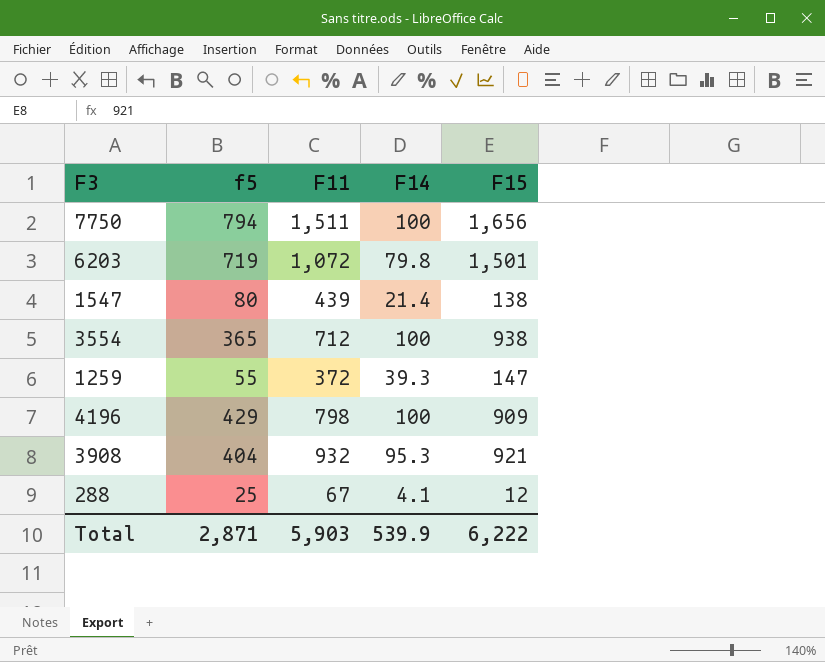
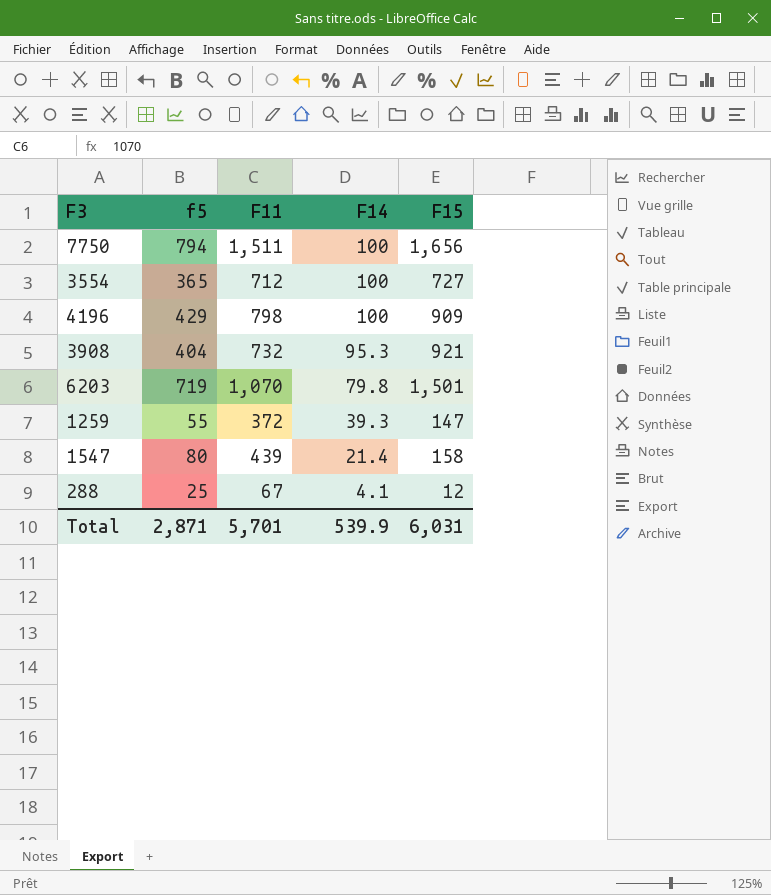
row order: none -> F14 descending
3554 | F15: 938 -> 727
3908 | F11: 932 -> 732
6203 | F11: 1,072 -> 1,070
1547 | F15: 138 -> 158
Total | F11: 5,903 -> 5,701
Total | F15: 6,222 -> 6,031

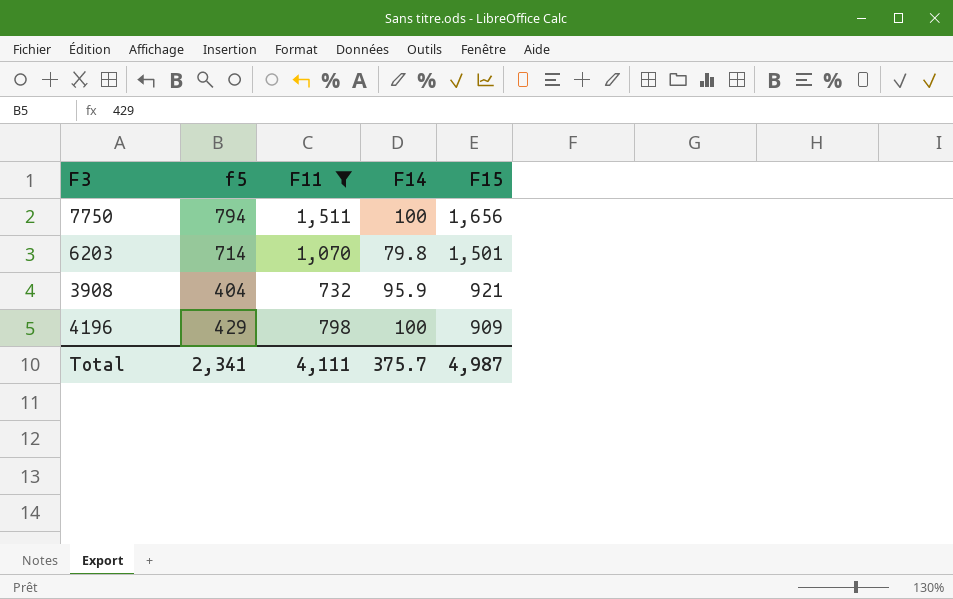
filter: none -> F11 >= 732
row order: F14 descending -> F15 descending
6203 | f5: 719 -> 714
3908 | F14: 95.3 -> 95.9
Total | f5: 2,871 -> 2,341
Total | F11: 5,701 -> 4,111
Total | F14: 539.9 -> 375.7
Total | F15: 6,031 -> 4,987

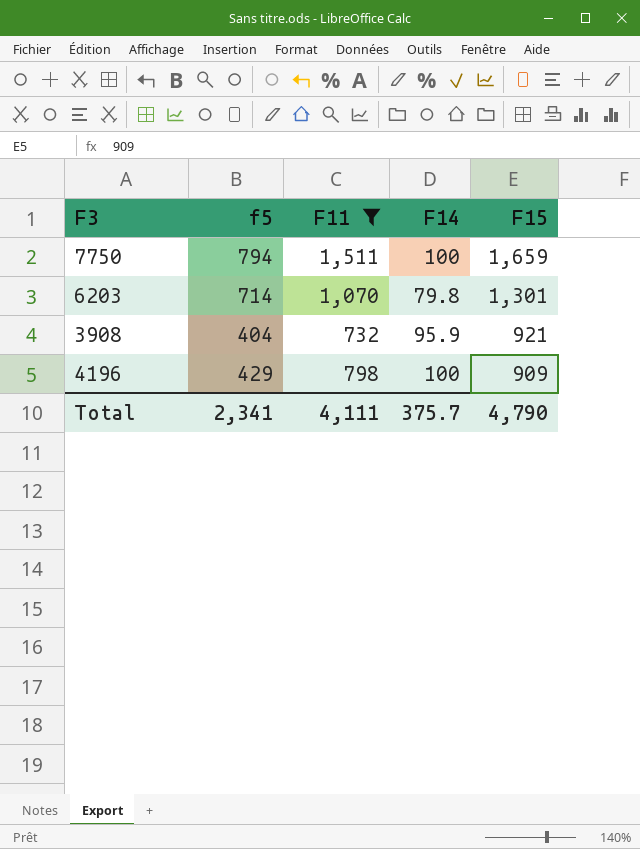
7750 | F15: 1,656 -> 1,659
6203 | F15: 1,501 -> 1,301
Total | F15: 4,987 -> 4,790

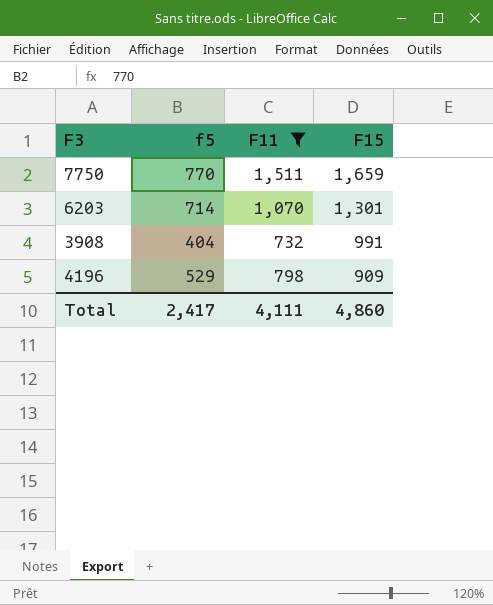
column F14 | position: 4 -> none
7750 | f5: 794 -> 770
3908 | F15: 921 -> 991
4196 | f5: 429 -> 529
Total | f5: 2,341 -> 2,417
Total | F15: 4,790 -> 4,860

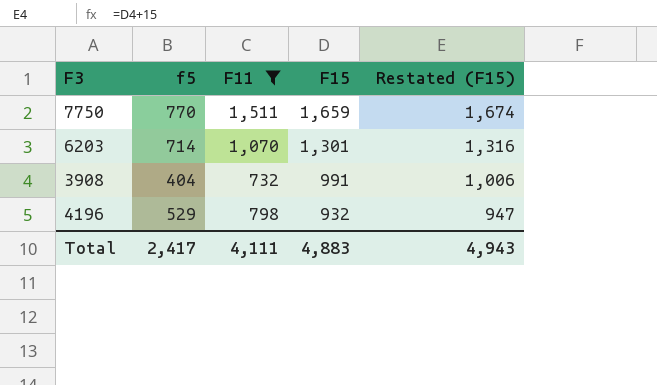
column Restated (F15) | formula: none -> [F15] + 15
4196 | F15: 909 -> 932
Total | F15: 4,860 -> 4,883

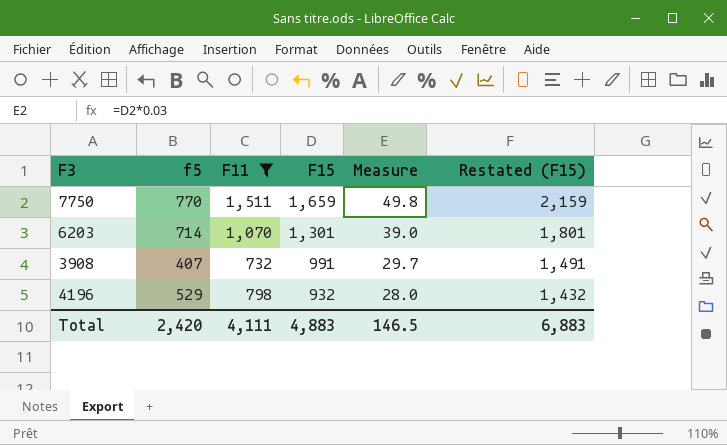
column Measure | formula: none -> [F15] * 0.03
column Restated (F15) | formula: [F15] + 15 -> [F15] + 500
3908 | f5: 404 -> 407
Total | f5: 2,417 -> 2,420
Total | Restated (F15): 4,943 -> 6,883

